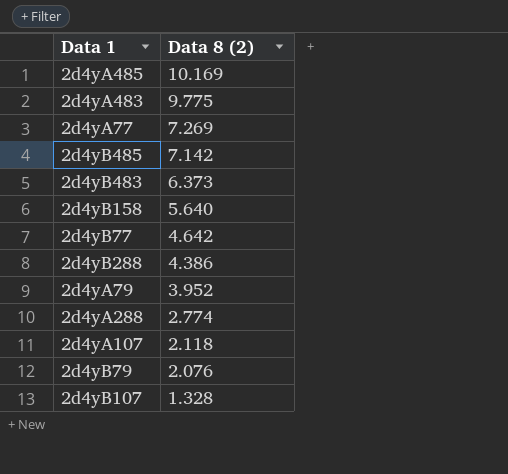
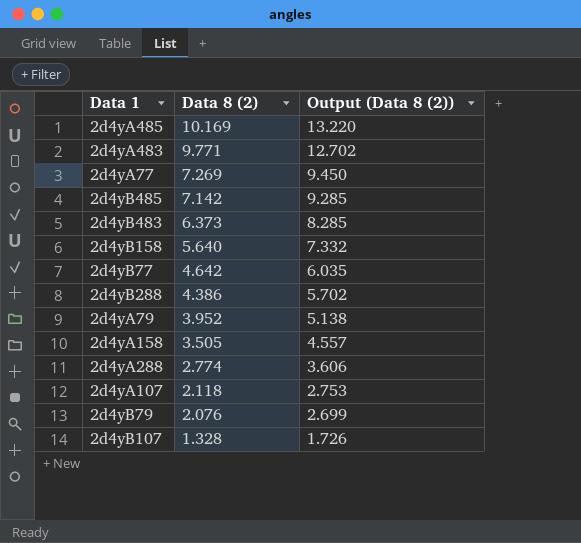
column Output (Data 8 (2)) | formula: none -> [Data 8 (2)] * 1.3
2d4yA483 | Data 8 (2): 9.775 -> 9.771
row 2d4yA158: none -> 3.505 | 4.557

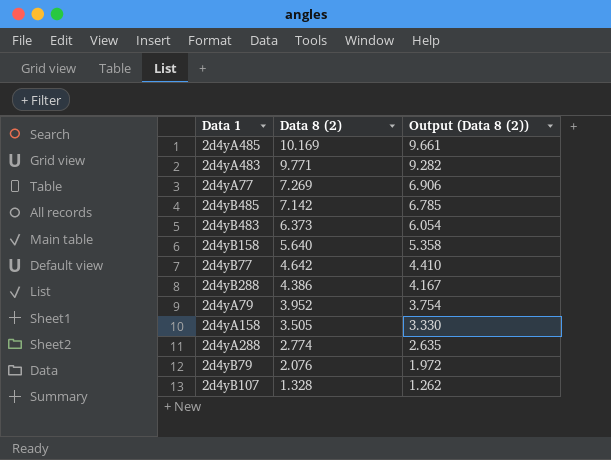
column Output (Data 8 (2)) | formula: [Data 8 (2)] * 1.3 -> [Data 8 (2)] * 0.95
row 2d4yA107: 2.118 | 2.753 -> none

